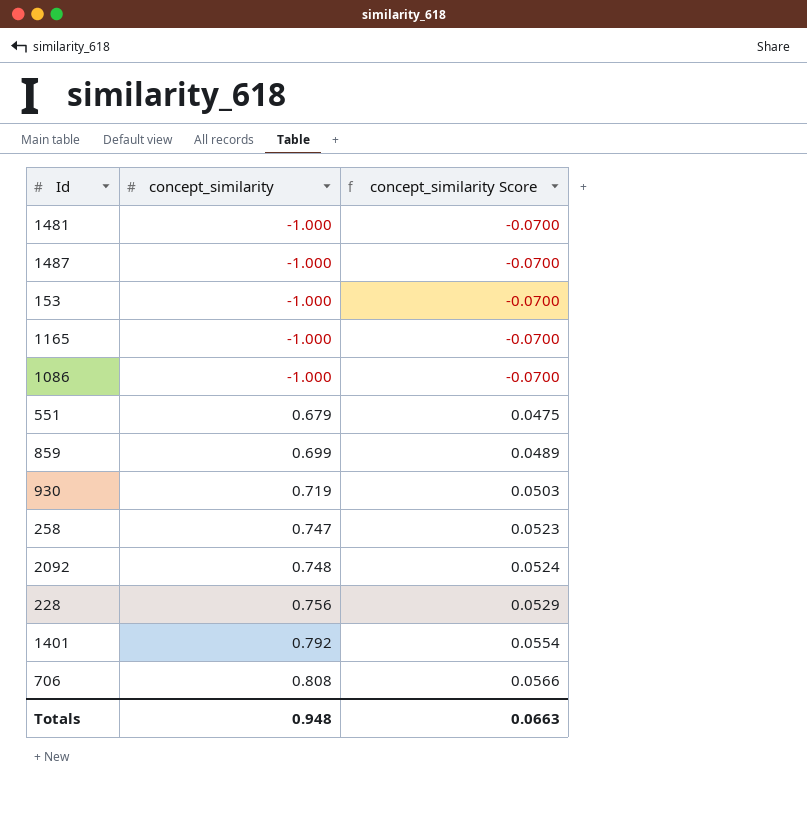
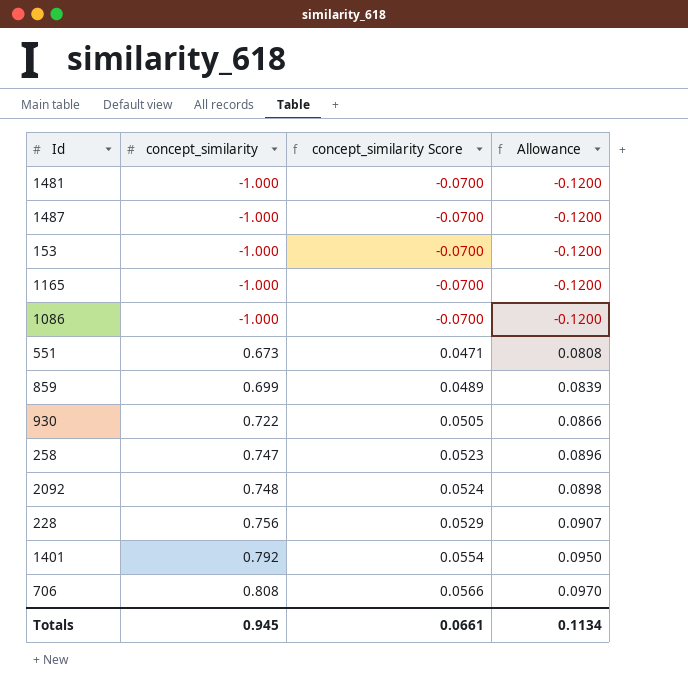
column Allowance | formula: none -> [concept_similarity] * 0.12
551 | concept_similarity: 0.679 -> 0.673
551 | concept_similarity Score: 0.0475 -> 0.0471
930 | concept_similarity: 0.719 -> 0.722
930 | concept_similarity Score: 0.0503 -> 0.0505
Totals | concept_similarity: 0.948 -> 0.945
Totals | concept_similarity Score: 0.0663 -> 0.0661

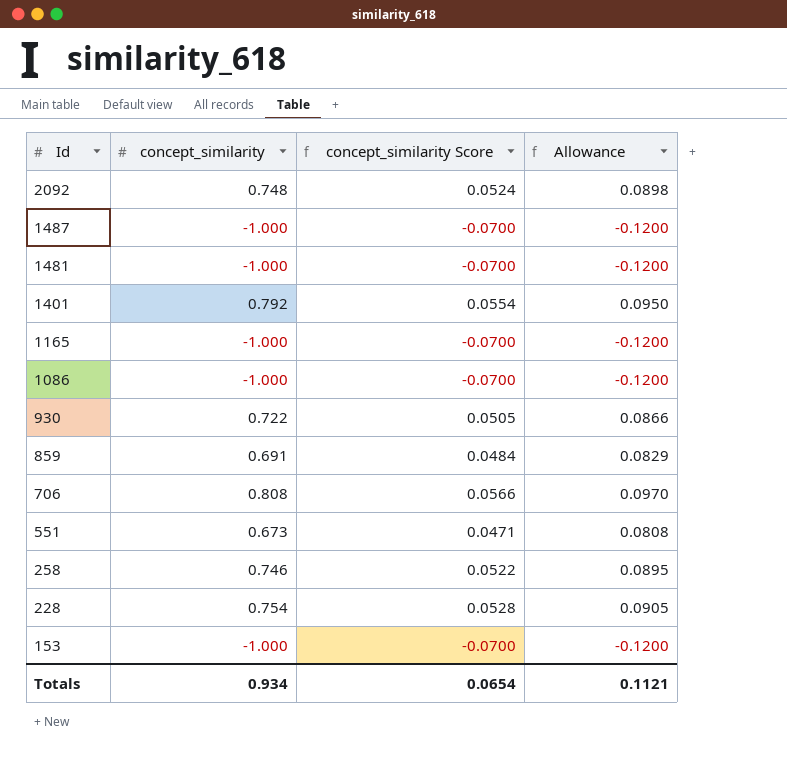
row order: concept_similarity ascending -> Id descending
859 | concept_similarity: 0.699 -> 0.691
859 | concept_similarity Score: 0.0489 -> 0.0484
859 | Allowance: 0.0839 -> 0.0829
258 | concept_similarity: 0.747 -> 0.746
258 | concept_similarity Score: 0.0523 -> 0.0522
258 | Allowance: 0.0896 -> 0.0895
228 | concept_similarity: 0.756 -> 0.754
228 | concept_similarity Score: 0.0529 -> 0.0528
228 | Allowance: 0.0907 -> 0.0905
Totals | concept_similarity: 0.945 -> 0.934
Totals | concept_similarity Score: 0.0661 -> 0.0654
Totals | Allowance: 0.1134 -> 0.1121

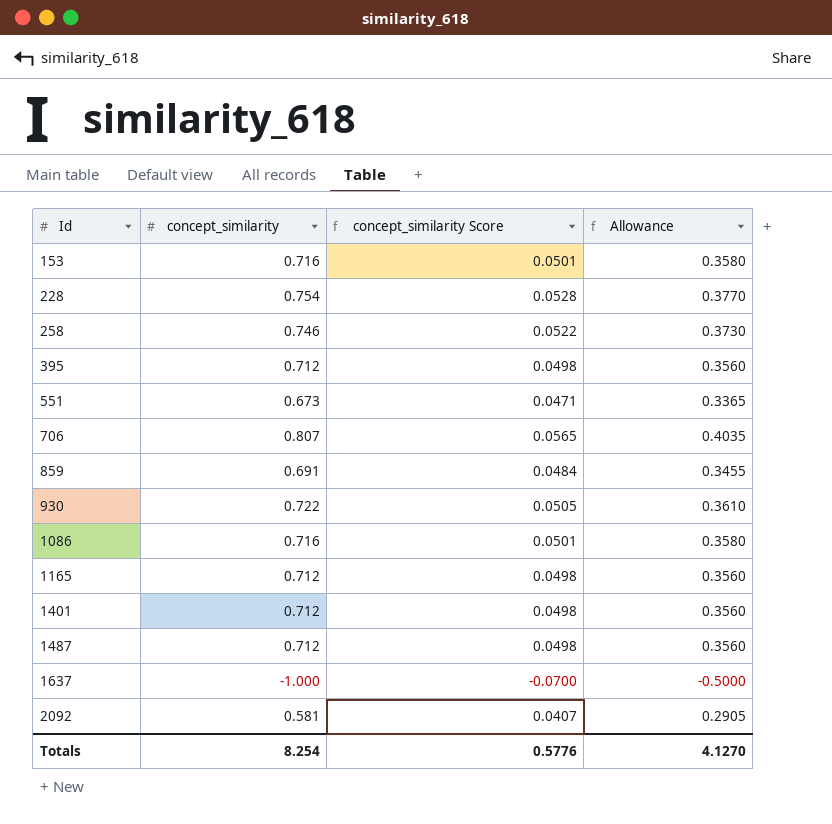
row order: Id descending -> Id ascending
column Allowance | formula: [concept_similarity] * 0.12 -> [concept_similarity] * 0.5
row 1481: -1.000 | -0.0700 | -0.1200 -> none
153 | concept_similarity: -1.000 -> 0.716
153 | concept_similarity Score: -0.0700 -> 0.0501
row 395: none -> 0.712 | 0.0498 | 0.3560
706 | concept_similarity: 0.808 -> 0.807
706 | concept_similarity Score: 0.0566 -> 0.0565
1086 | concept_similarity: -1.000 -> 0.716
1086 | concept_similarity Score: -0.0700 -> 0.0501
1165 | concept_similarity: -1.000 -> 0.712
1165 | concept_similarity Score: -0.0700 -> 0.0498
1401 | concept_similarity: 0.792 -> 0.712
1401 | concept_similarity Score: 0.0554 -> 0.0498
1487 | concept_similarity: -1.000 -> 0.712
1487 | concept_similarity Score: -0.0700 -> 0.0498
row 1637: none -> -1.000 | -0.0700 | -0.5000
2092 | concept_similarity: 0.748 -> 0.581
2092 | concept_similarity Score: 0.0524 -> 0.0407
Totals | concept_similarity: 0.934 -> 8.254
Totals | concept_similarity Score: 0.0654 -> 0.5776
Totals | Allowance: 0.1121 -> 4.1270

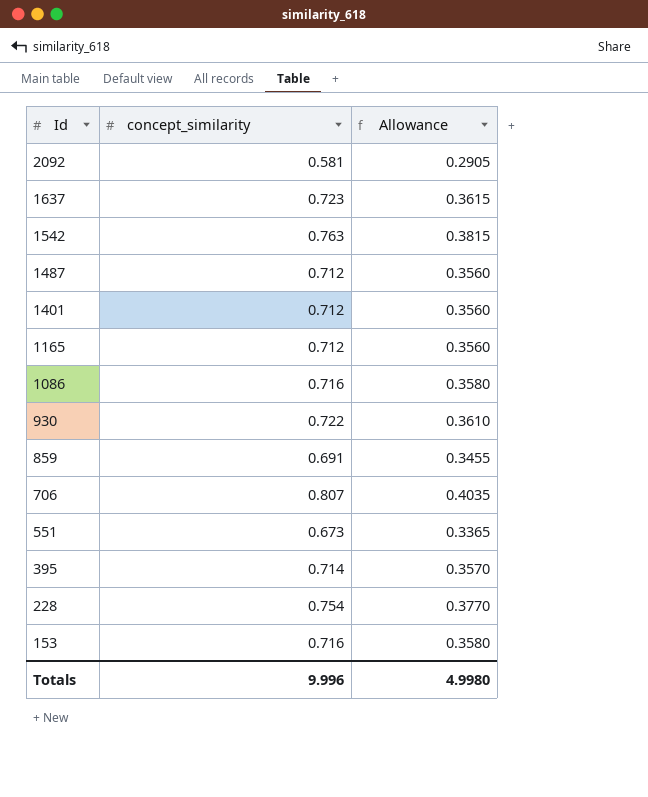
row order: Id ascending -> Id descending
column concept_similarity Score | formula: [concept_similarity] * 0.07 -> none
row 258: 0.746 | 0.0522 | 0.3730 -> none
1637 | concept_similarity: -1.000 -> 0.723
1637 | Allowance: -0.5000 -> 0.3615
row 1542: none -> 0.763 | 0.3815
395 | concept_similarity: 0.712 -> 0.714
395 | Allowance: 0.3560 -> 0.3570
Totals | concept_similarity: 8.254 -> 9.996
Totals | Allowance: 4.1270 -> 4.9980

